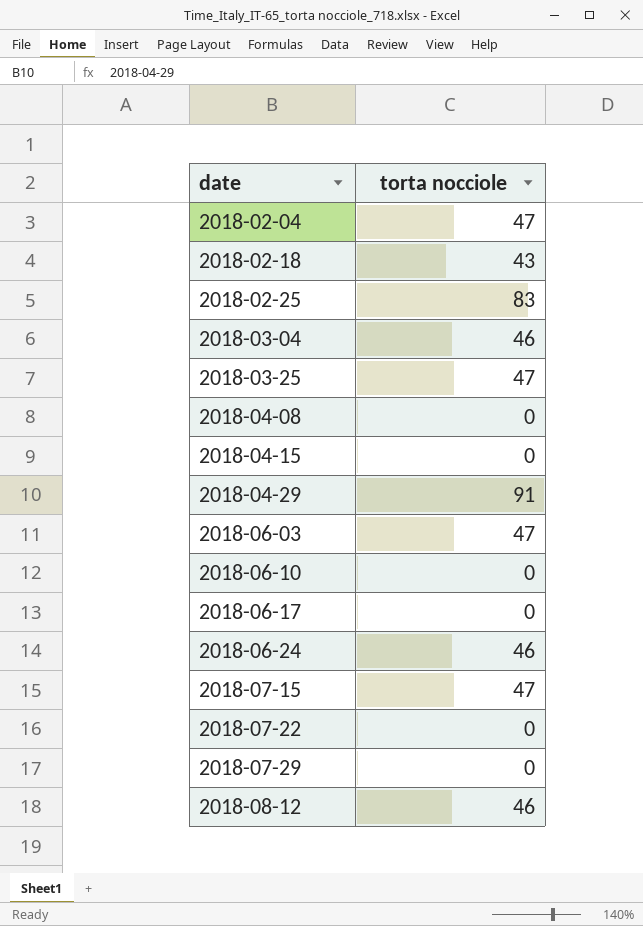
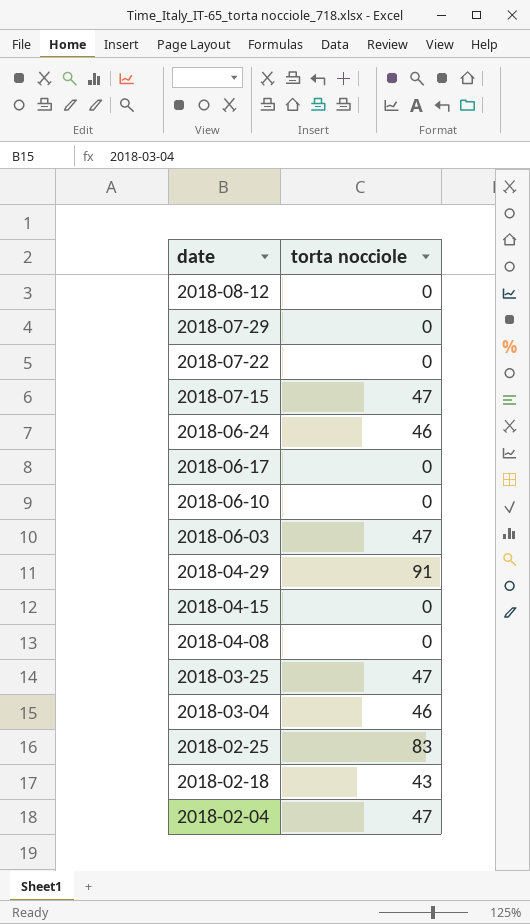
row order: date ascending -> date descending
2018-08-12 | torta nocciole: 46 -> 0

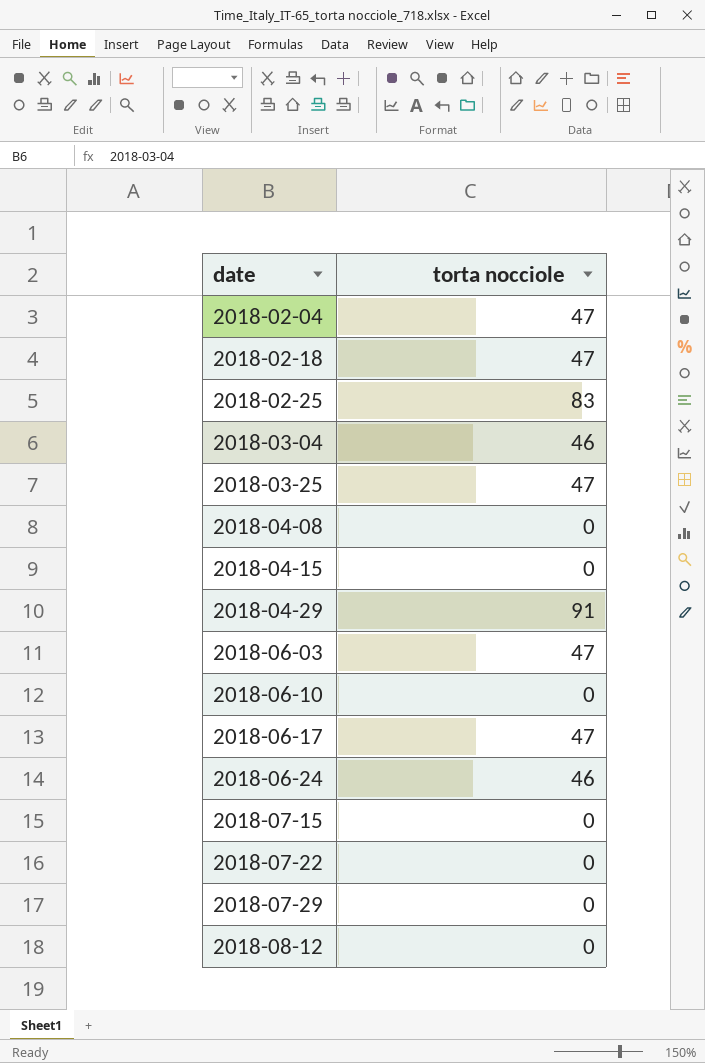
row order: date descending -> date ascending
2018-02-18 | torta nocciole: 43 -> 47
2018-06-17 | torta nocciole: 0 -> 47
2018-07-15 | torta nocciole: 47 -> 0

